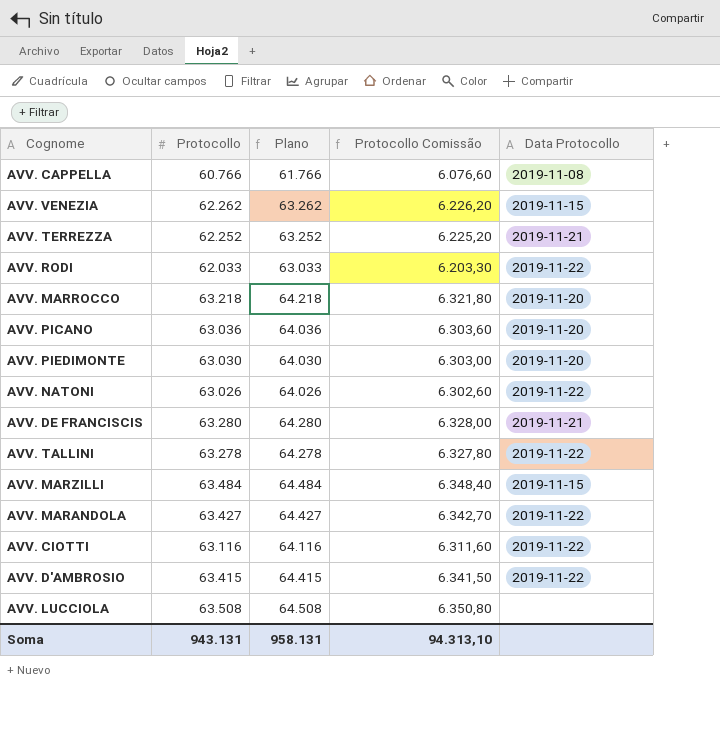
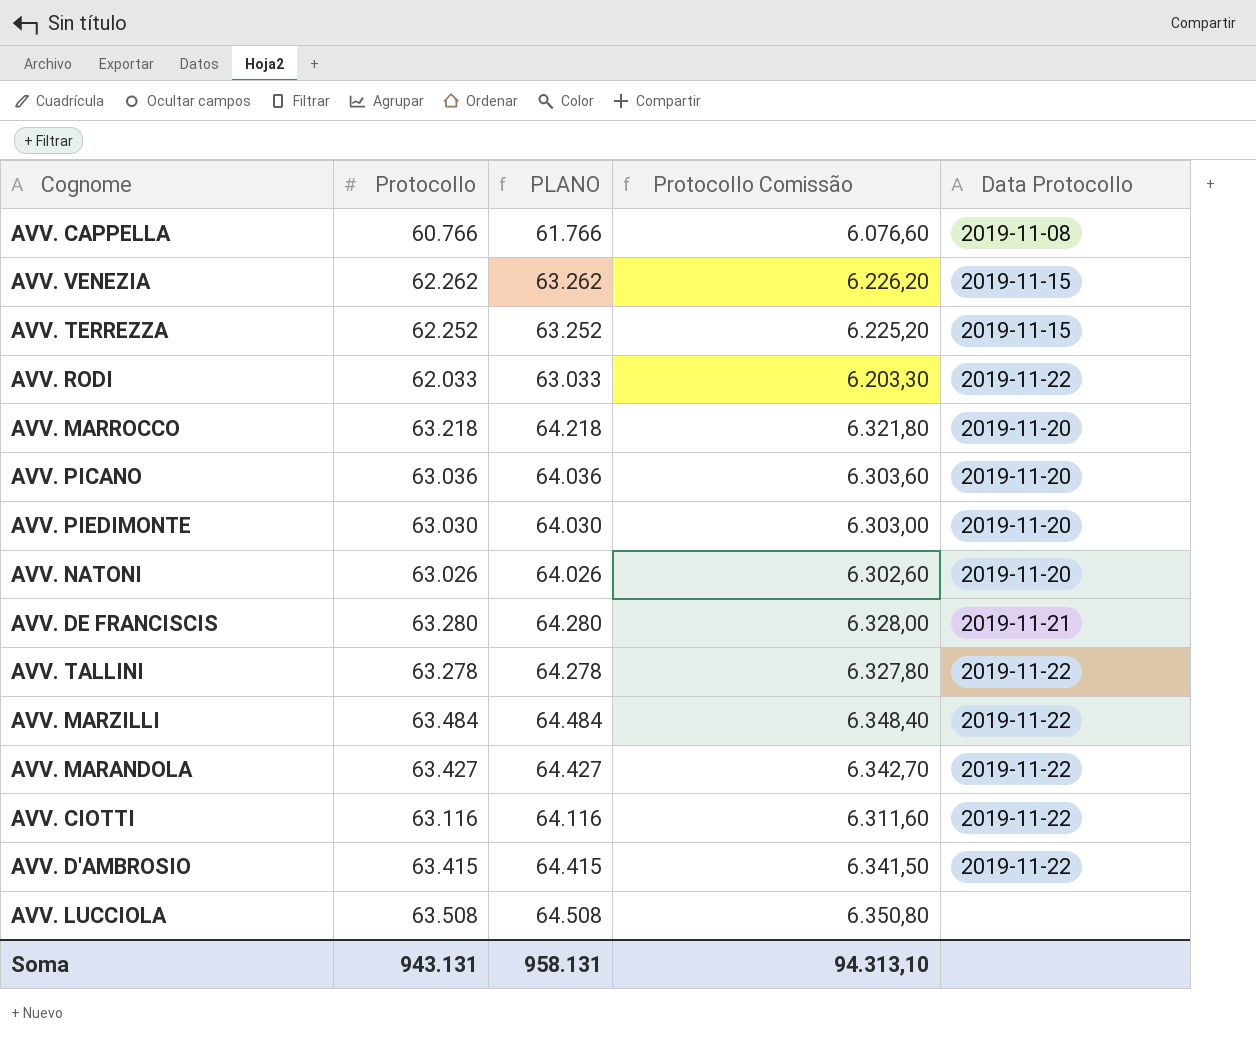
column name: Plano -> PLANO
AVV. TERREZZA | Data Protocollo: 2019-11-21 -> 2019-11-15
AVV. NATONI | Data Protocollo: 2019-11-22 -> 2019-11-20
AVV. MARZILLI | Data Protocollo: 2019-11-15 -> 2019-11-22

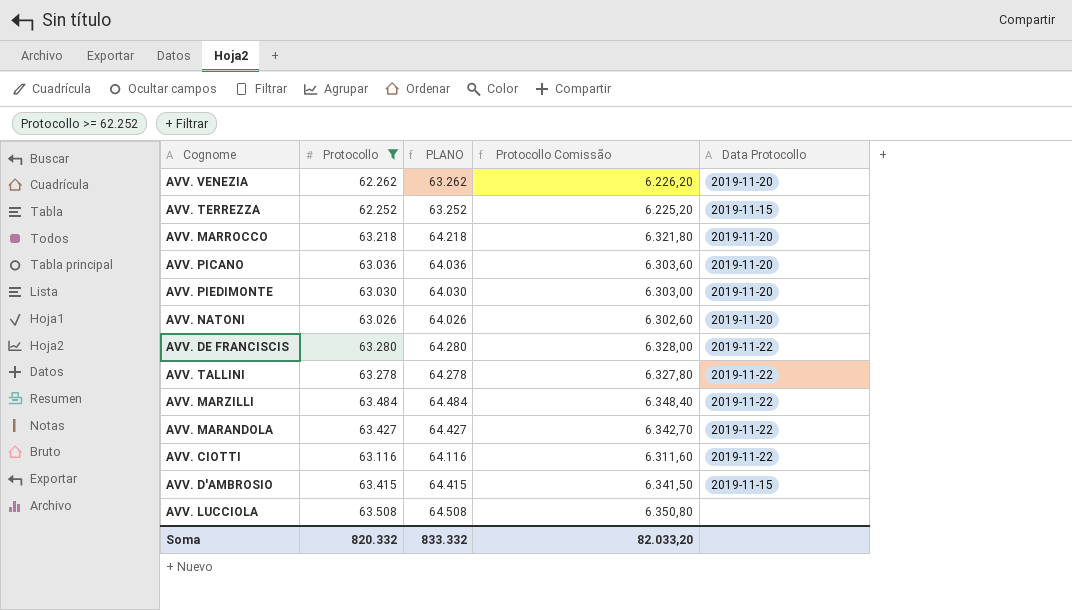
filter: none -> Protocollo >= 62.252
AVV. VENEZIA | Data Protocollo: 2019-11-15 -> 2019-11-20
AVV. DE FRANCISCIS | Data Protocollo: 2019-11-21 -> 2019-11-22
AVV. D'AMBROSIO | Data Protocollo: 2019-11-22 -> 2019-11-15
Soma | Protocollo: 943.131 -> 820.332
Soma | PLANO: 958.131 -> 833.332
Soma | Protocollo Comissão: 94.313,10 -> 82.033,20

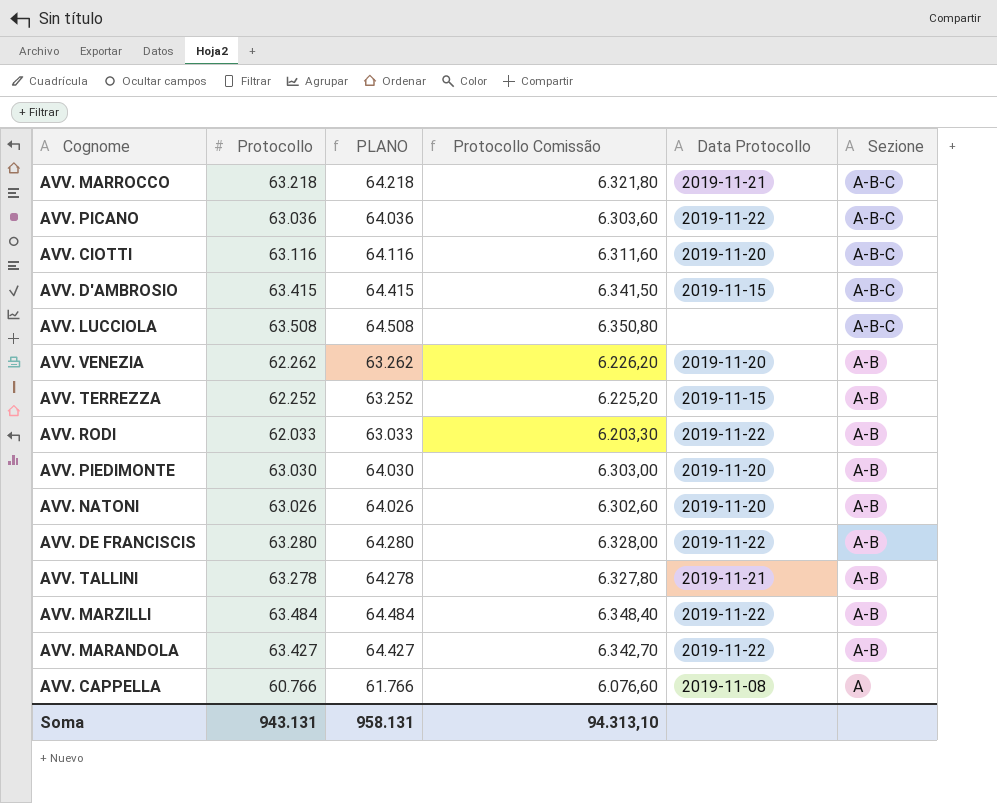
filter: Protocollo >= 62.252 -> none
row order: none -> Sezione descending
column Sezione | position: none -> 6
AVV. MARROCCO | Data Protocollo: 2019-11-20 -> 2019-11-21
AVV. PICANO | Data Protocollo: 2019-11-20 -> 2019-11-22
AVV. CIOTTI | Data Protocollo: 2019-11-22 -> 2019-11-20
AVV. TALLINI | Data Protocollo: 2019-11-22 -> 2019-11-21
Soma | Protocollo: 820.332 -> 943.131
Soma | PLANO: 833.332 -> 958.131
Soma | Protocollo Comissão: 82.033,20 -> 94.313,10

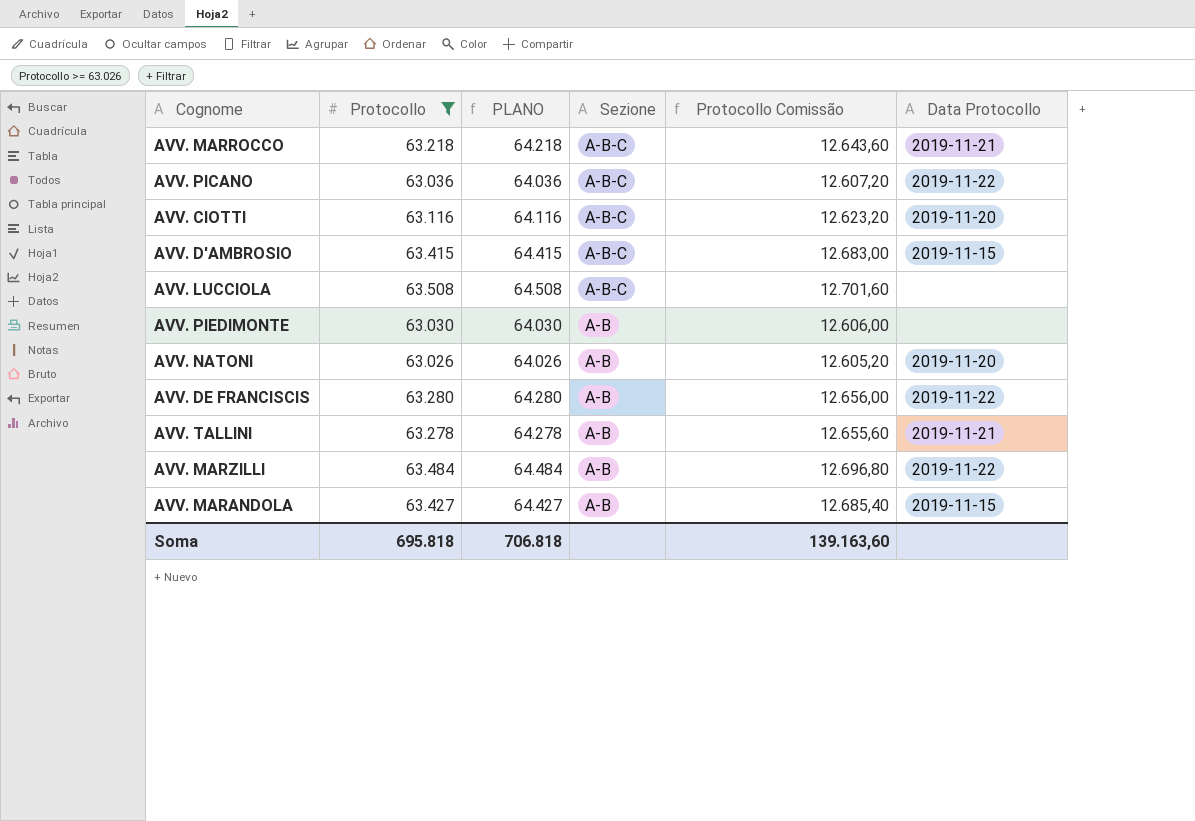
filter: none -> Protocollo >= 63.026
column Sezione | position: 6 -> 4
column Protocollo Comissão | formula: [Protocollo] * 0,1 -> [Protocollo] * 0,2
AVV. PIEDIMONTE | Data Protocollo: 2019-11-20 -> none
AVV. MARANDOLA | Data Protocollo: 2019-11-22 -> 2019-11-15
Soma | Protocollo: 943.131 -> 695.818
Soma | PLANO: 958.131 -> 706.818
Soma | Protocollo Comissão: 94.313,10 -> 139.163,60

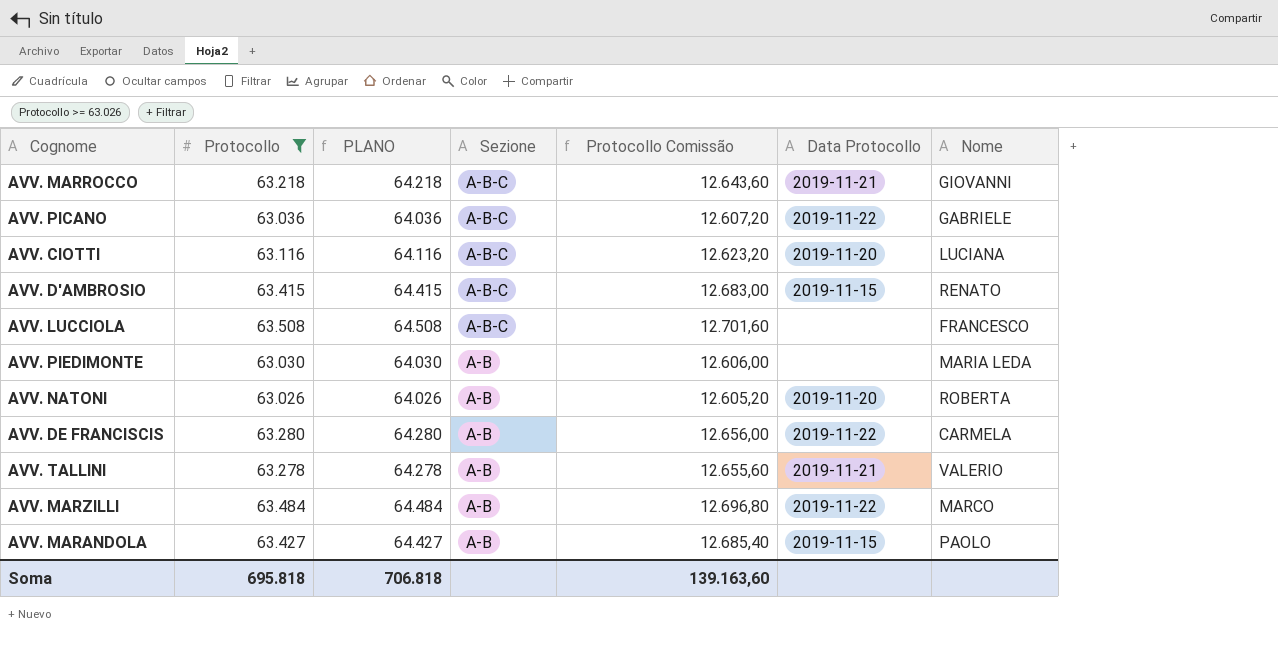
column Nome | position: none -> 7

